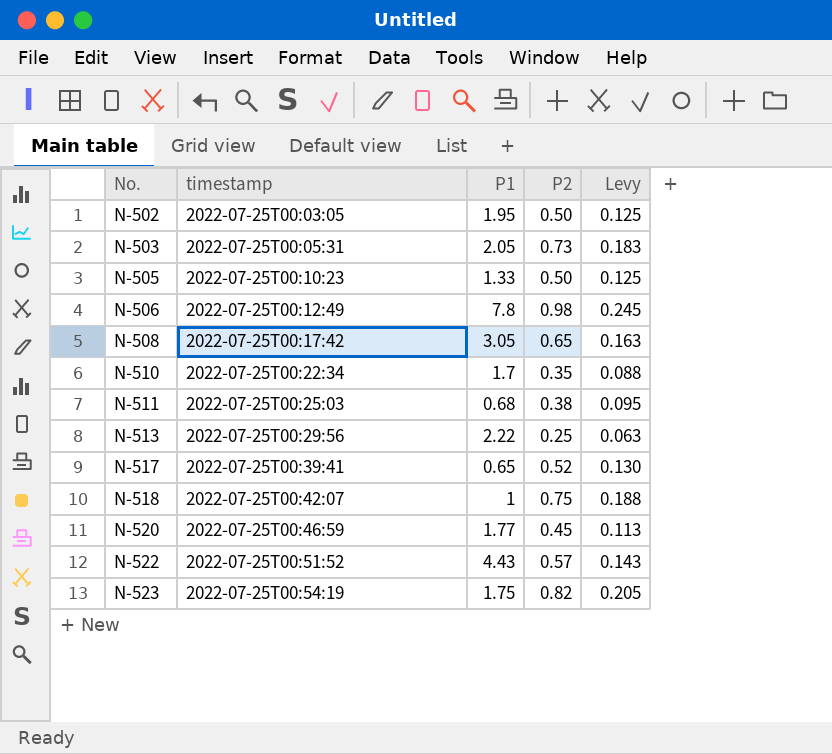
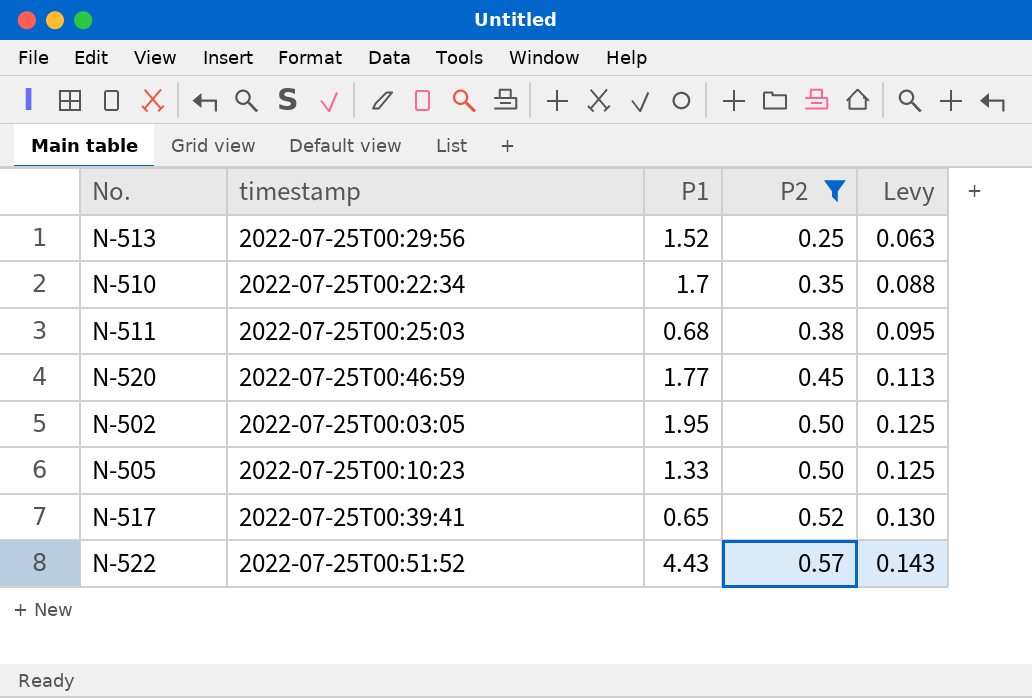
filter: none -> P2 <= 0.57
row order: No. ascending -> P2 ascending
N-513 | P1: 2.22 -> 1.52

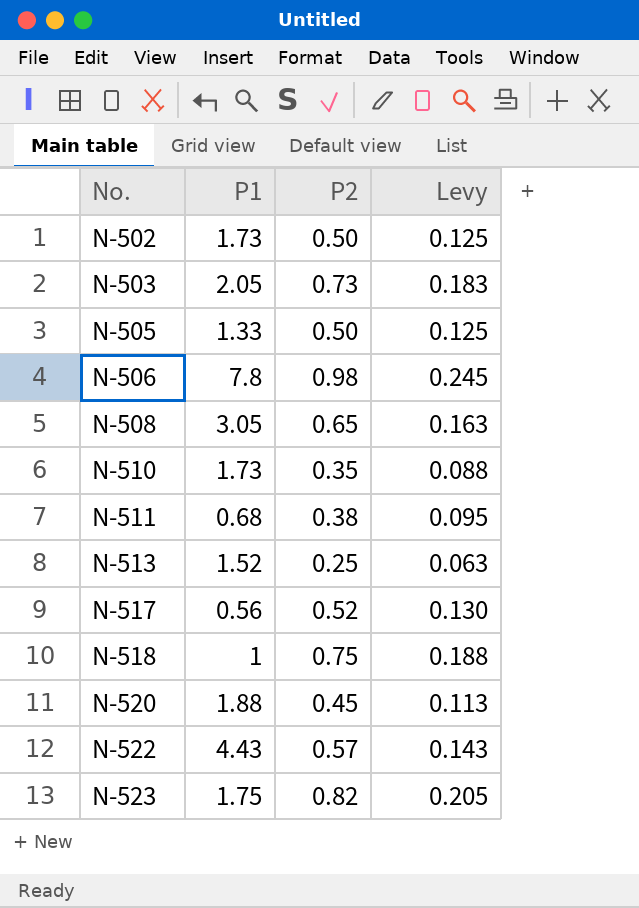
filter: P2 <= 0.57 -> none
row order: P2 ascending -> No. ascending
column timestamp | position: 2 -> none
N-502 | P1: 1.95 -> 1.73
N-510 | P1: 1.7 -> 1.73
N-517 | P1: 0.65 -> 0.56
N-520 | P1: 1.77 -> 1.88

